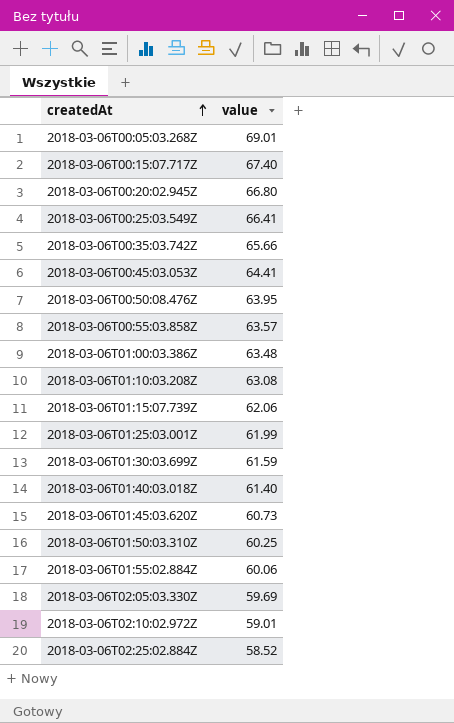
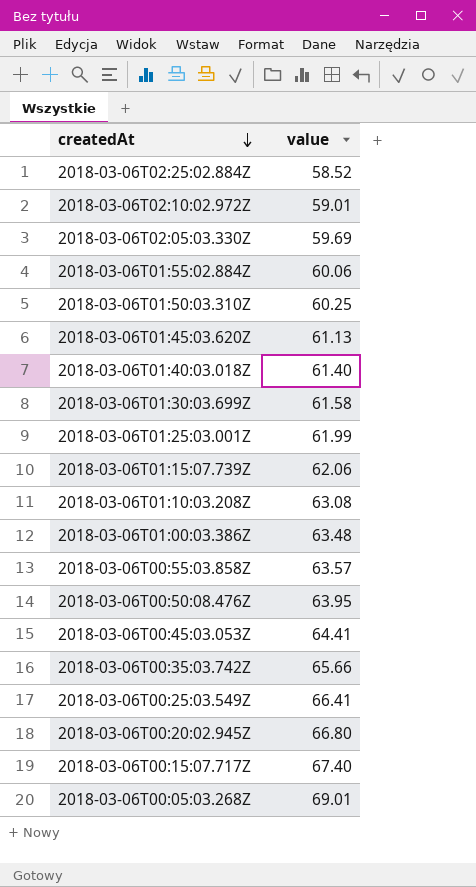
row order: createdAt ascending -> createdAt descending
2018-03-06T01:45:03.620Z | value: 60.73 -> 61.13
2018-03-06T01:30:03.699Z | value: 61.59 -> 61.58

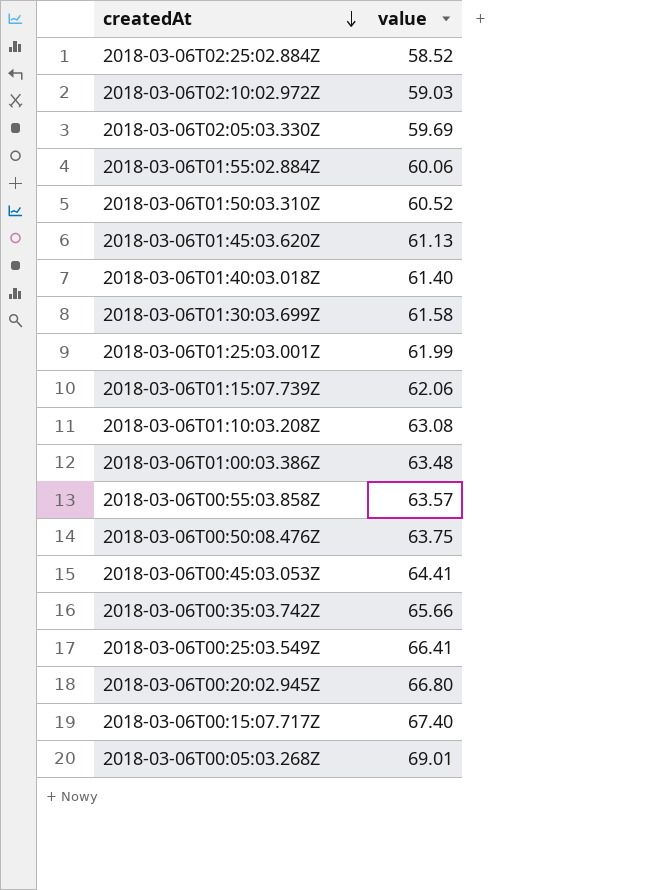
2018-03-06T02:10:02.972Z | value: 59.01 -> 59.03
2018-03-06T01:50:03.310Z | value: 60.25 -> 60.52
2018-03-06T00:50:08.476Z | value: 63.95 -> 63.75

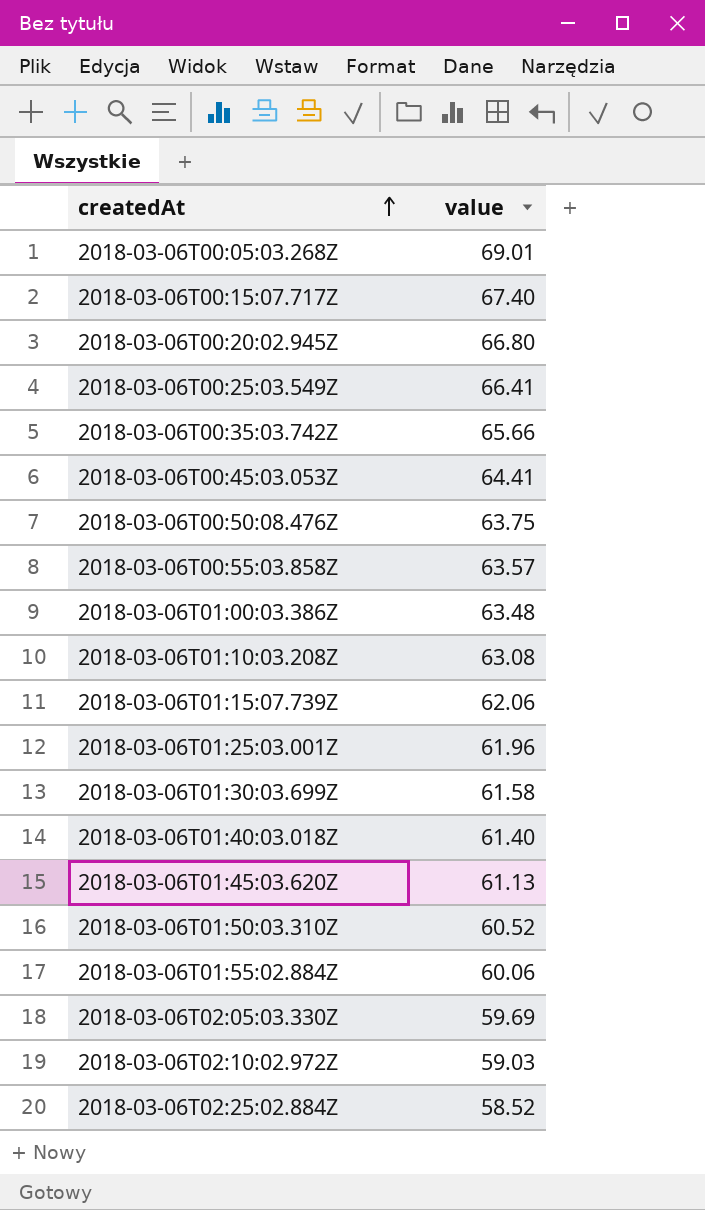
row order: createdAt descending -> createdAt ascending
2018-03-06T01:25:03.001Z | value: 61.99 -> 61.96

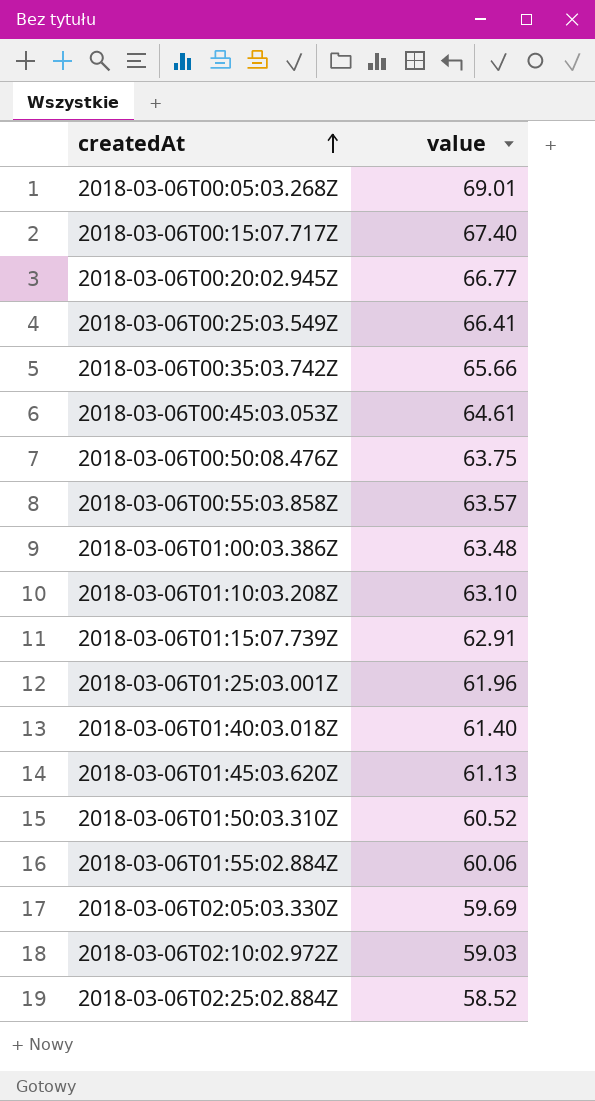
row 2018-03-06T01:30:03.699Z: 61.58 -> none
2018-03-06T00:20:02.945Z | value: 66.80 -> 66.77
2018-03-06T00:45:03.053Z | value: 64.41 -> 64.61
2018-03-06T01:10:03.208Z | value: 63.08 -> 63.10
2018-03-06T01:15:07.739Z | value: 62.06 -> 62.91

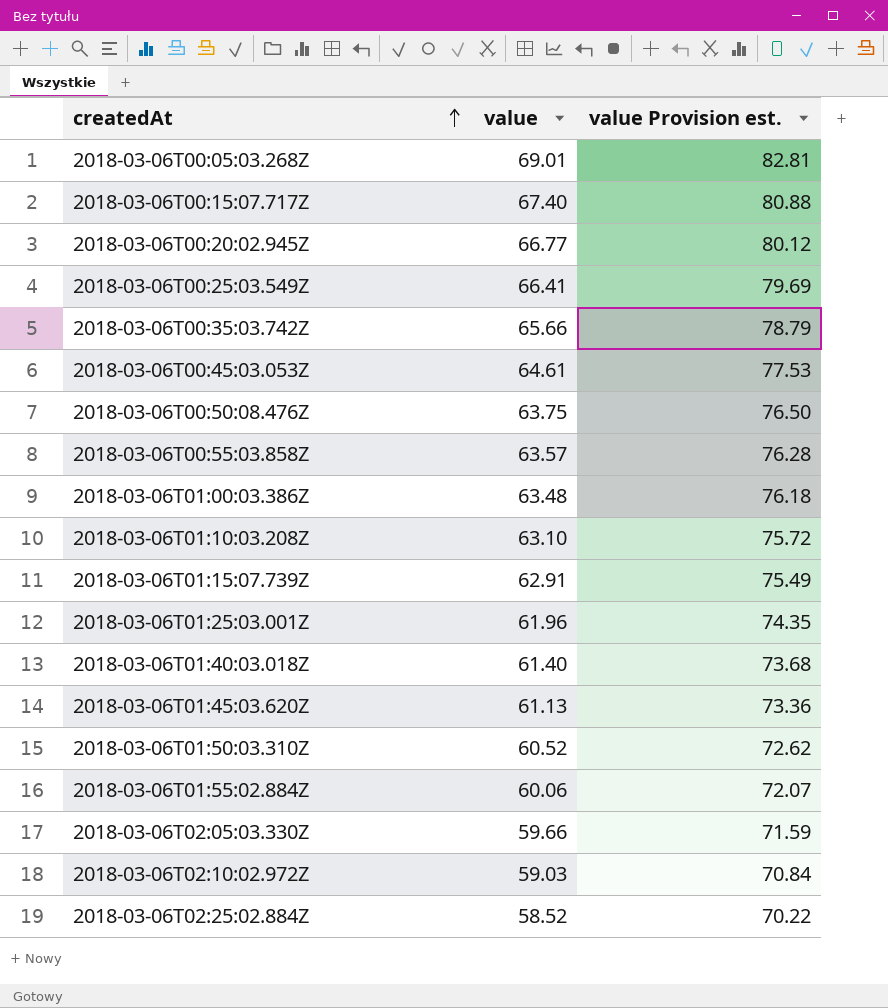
column value Provision est. | formula: none -> [value] * 1.2
2018-03-06T02:05:03.330Z | value: 59.69 -> 59.66

